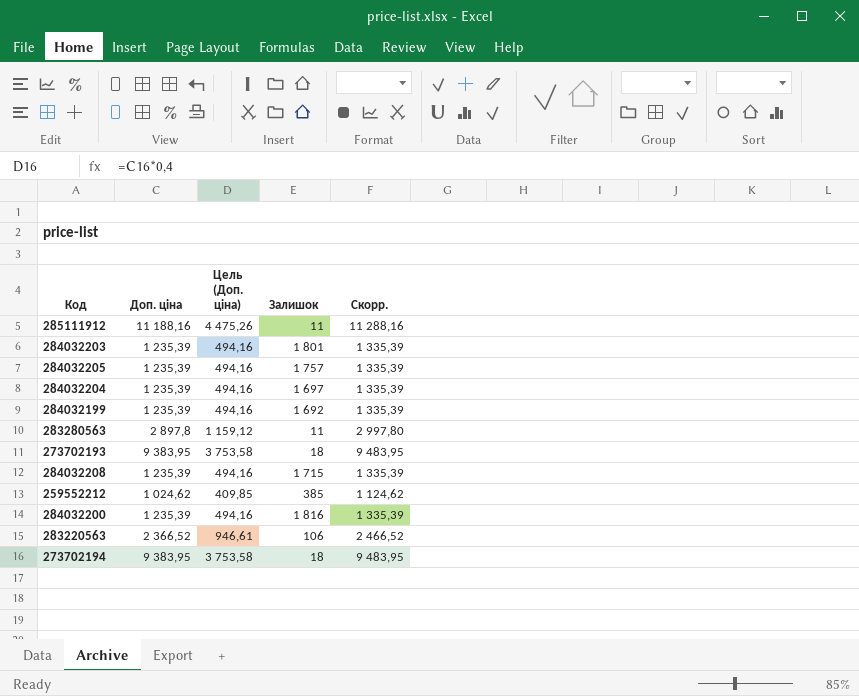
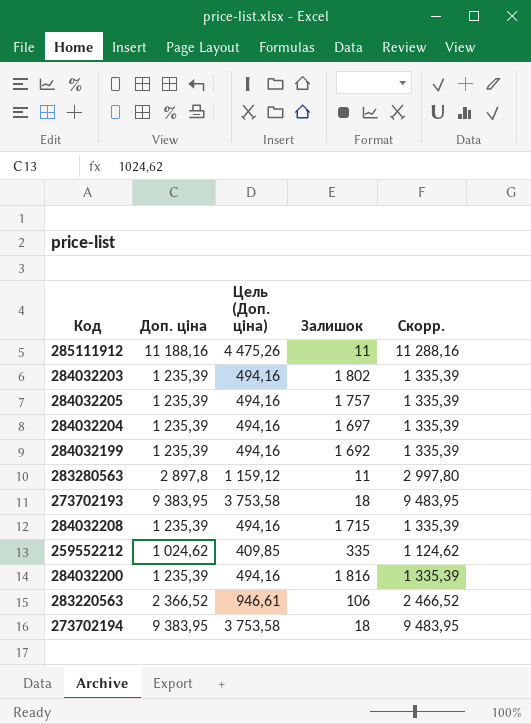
284032203 | Залишок: 1 801 -> 1 802
259552212 | Залишок: 385 -> 335

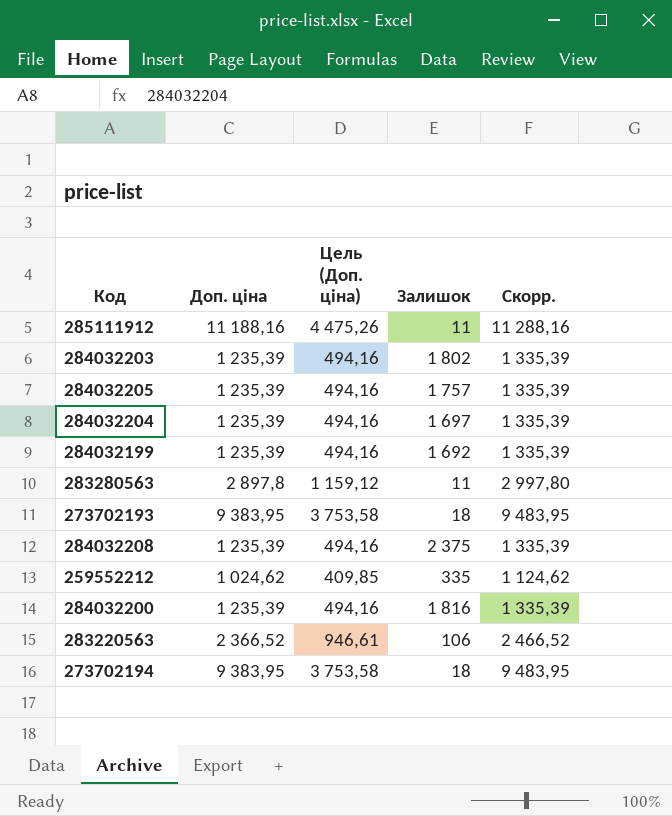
284032208 | Залишок: 1 715 -> 2 375

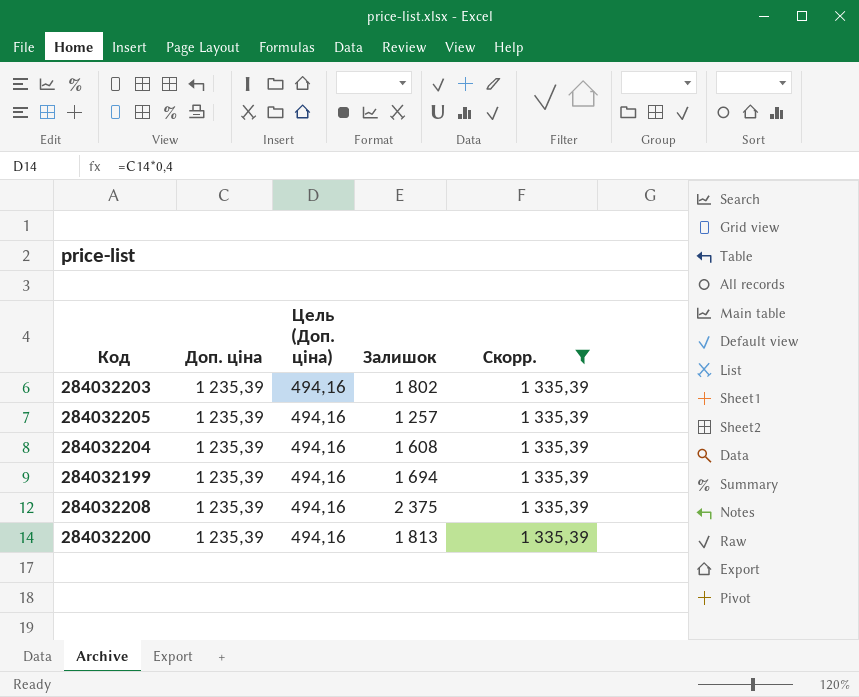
filter: none -> Скорр. = 1 335,39
284032205 | Залишок: 1 757 -> 1 257
284032204 | Залишок: 1 697 -> 1 608
284032199 | Залишок: 1 692 -> 1 694
284032200 | Залишок: 1 816 -> 1 813

